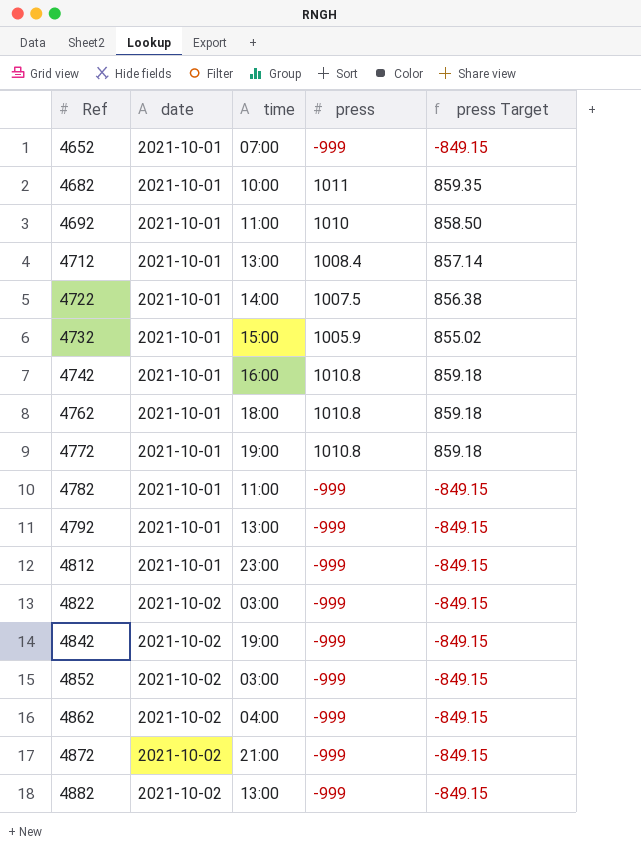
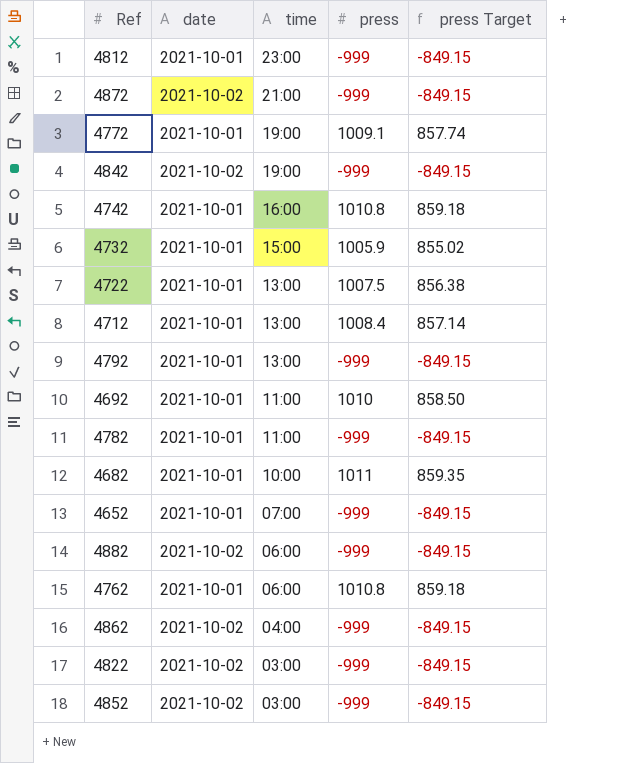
row order: Ref ascending -> time descending
4772 | press: 1010.8 -> 1009.1
4772 | press Target: 859.18 -> 857.74
4722 | time: 14:00 -> 13:00
4882 | time: 13:00 -> 06:00
4762 | time: 18:00 -> 06:00

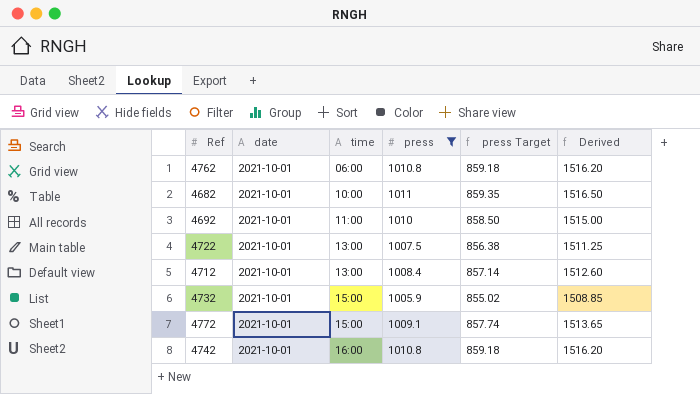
filter: none -> press != -999
row order: time descending -> time ascending
column Derived | formula: none -> [press] * 1.5
4772 | time: 19:00 -> 15:00

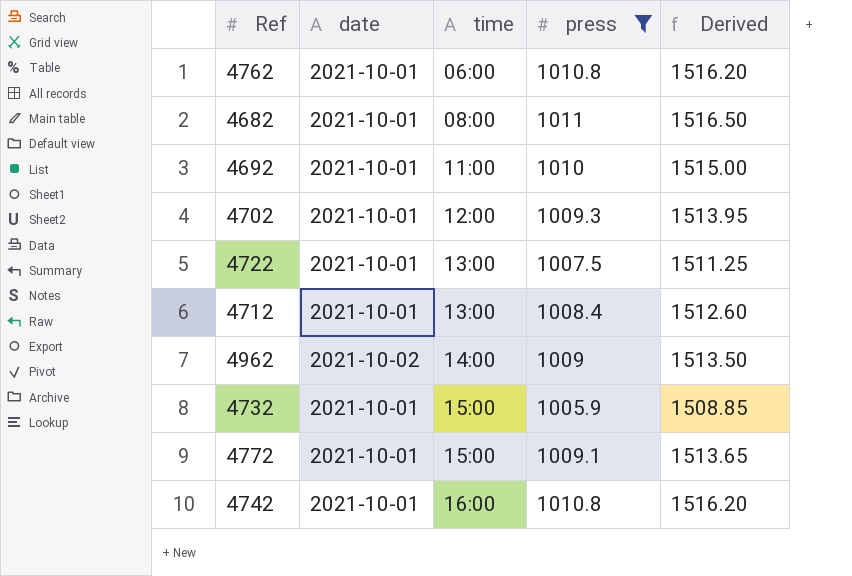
column press Target | formula: [press] * 0.85 -> none
4682 | time: 10:00 -> 08:00
row 4702: none -> 2021-10-01 | 12:00 | 1009.3 | 1513.95
row 4962: none -> 2021-10-02 | 14:00 | 1009 | 1513.50

